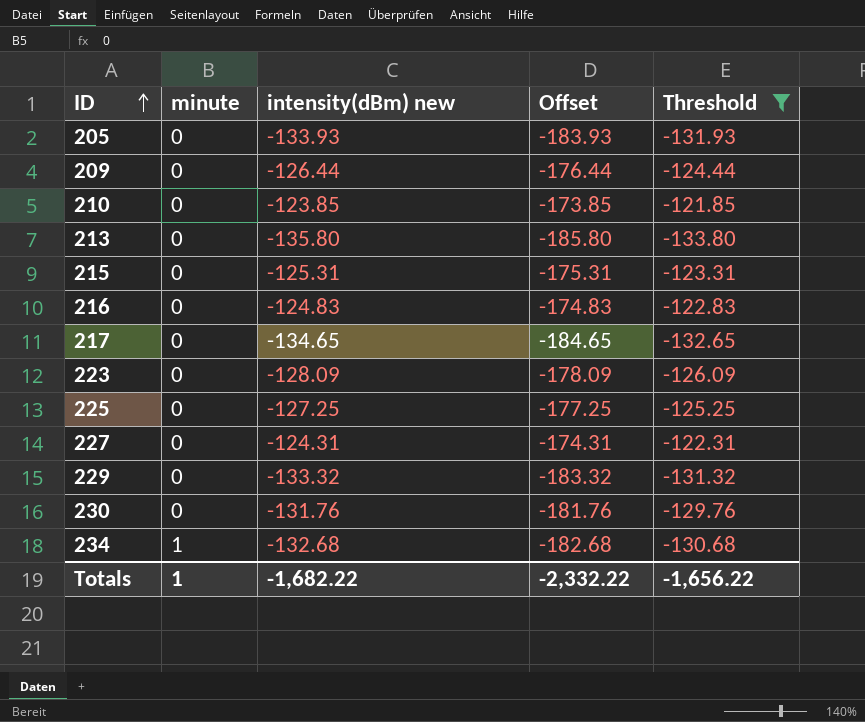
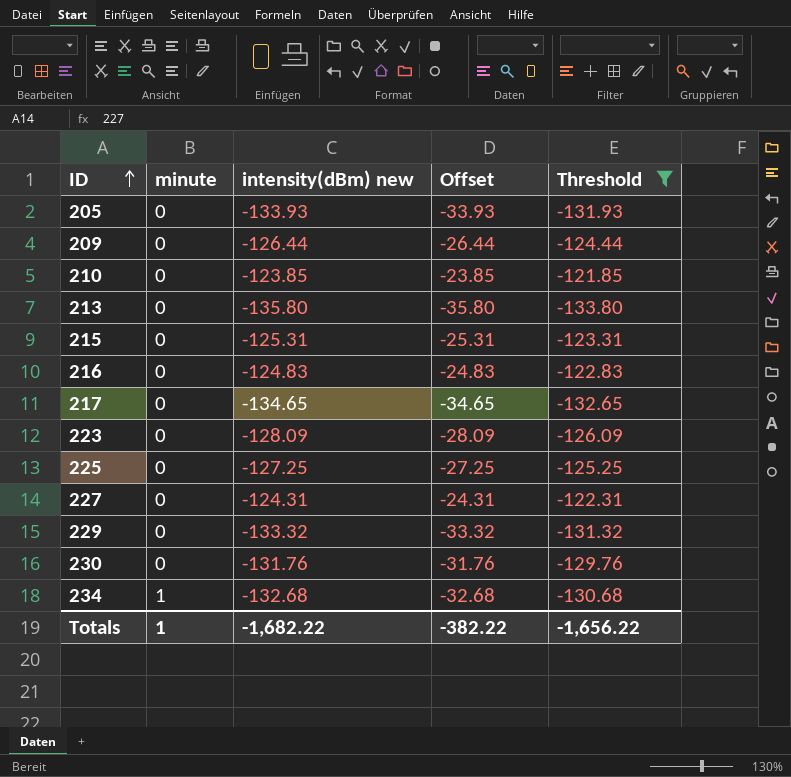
column Offset | formula: [intensity(dBm) new] - 50 -> [intensity(dBm) new] + 100
Totals | Offset: -2,332.22 -> -382.22

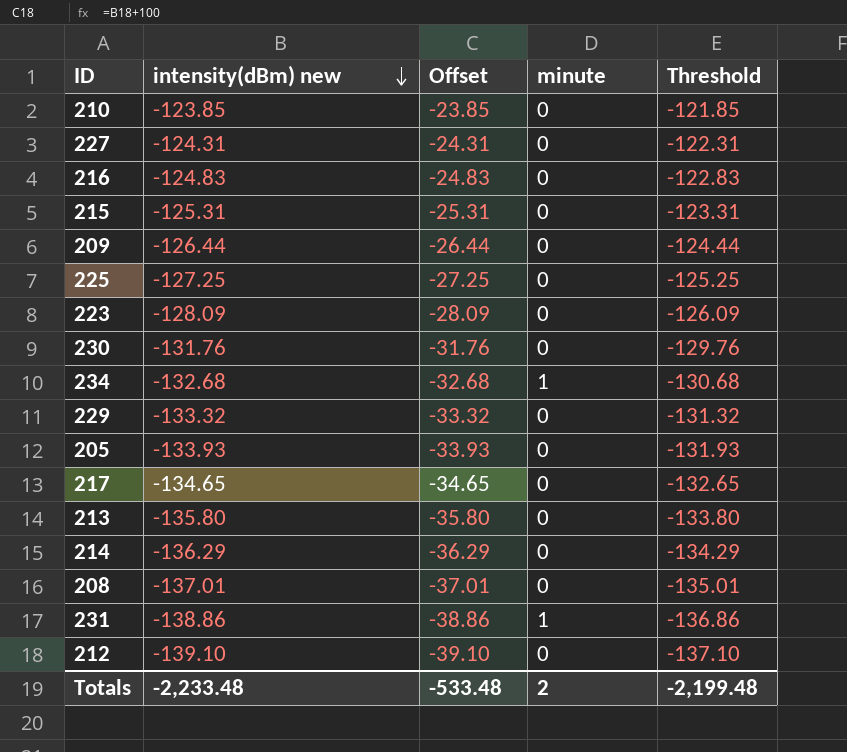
filter: Threshold >= -133.80 -> none
row order: ID ascending -> intensity(dBm) new descending
column minute | position: 2 -> 4
Totals | intensity(dBm) new: -1,682.22 -> -2,233.48
Totals | Offset: -382.22 -> -533.48
Totals | minute: 1 -> 2
Totals | Threshold: -1,656.22 -> -2,199.48

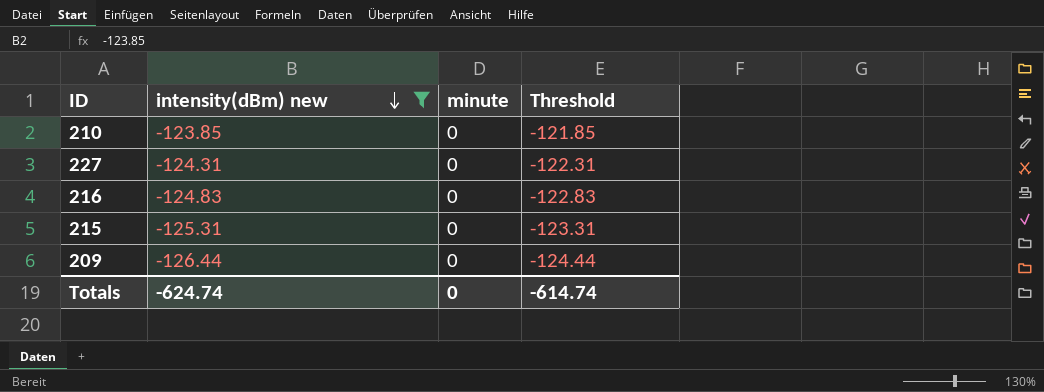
filter: none -> intensity(dBm) new >= -126.44
column Offset | formula: [intensity(dBm) new] + 100 -> none
Totals | intensity(dBm) new: -2,233.48 -> -624.74
Totals | minute: 2 -> 0
Totals | Threshold: -2,199.48 -> -614.74

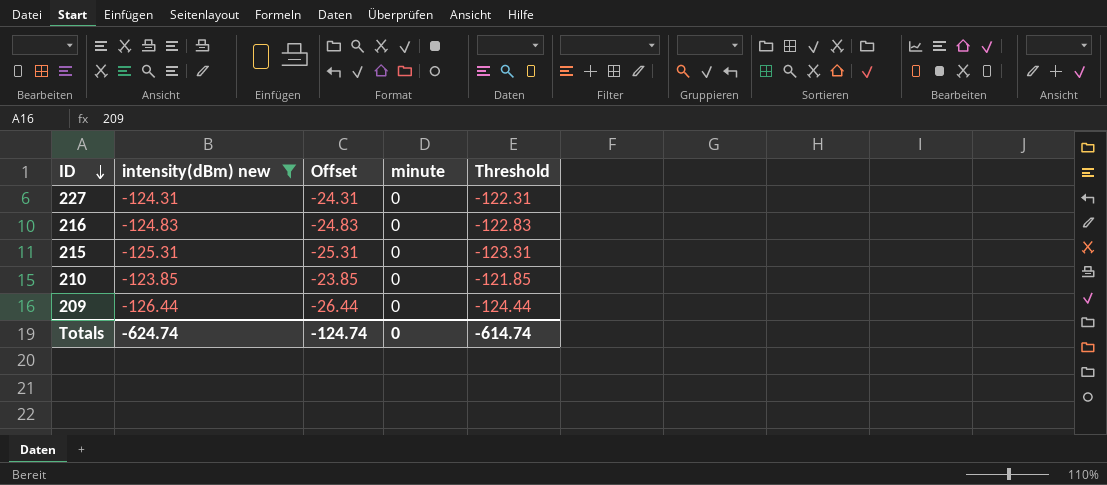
row order: intensity(dBm) new descending -> ID descending
column Offset | formula: none -> [intensity(dBm) new] + 100

